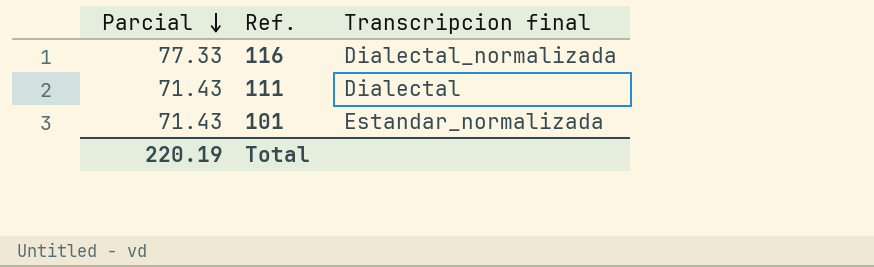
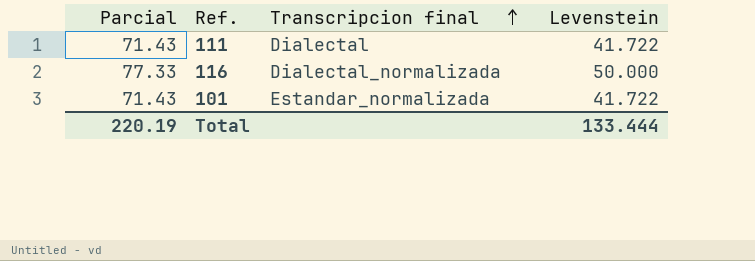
row order: Parcial descending -> Transcripcion final ascending
column Levenstein | position: none -> 4

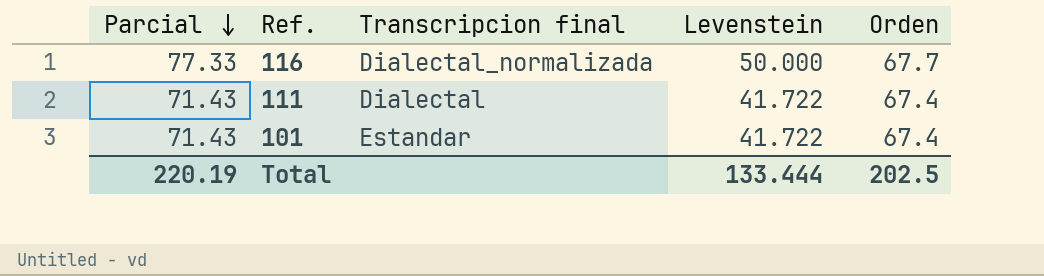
row order: Transcripcion final ascending -> Parcial descending
column Orden | position: none -> 5
101 | Transcripcion final: Estandar_normalizada -> Estandar

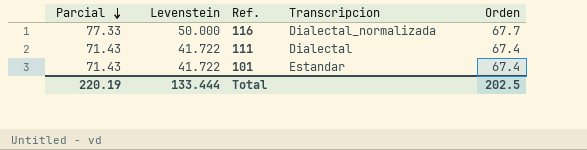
column Levenstein | position: 4 -> 2
column name: Transcripcion final -> Transcripcion

